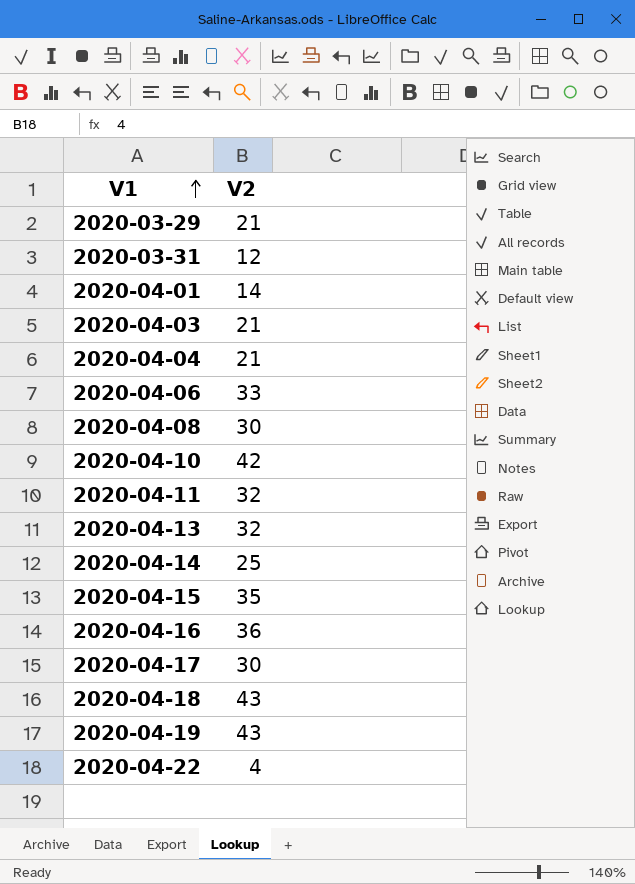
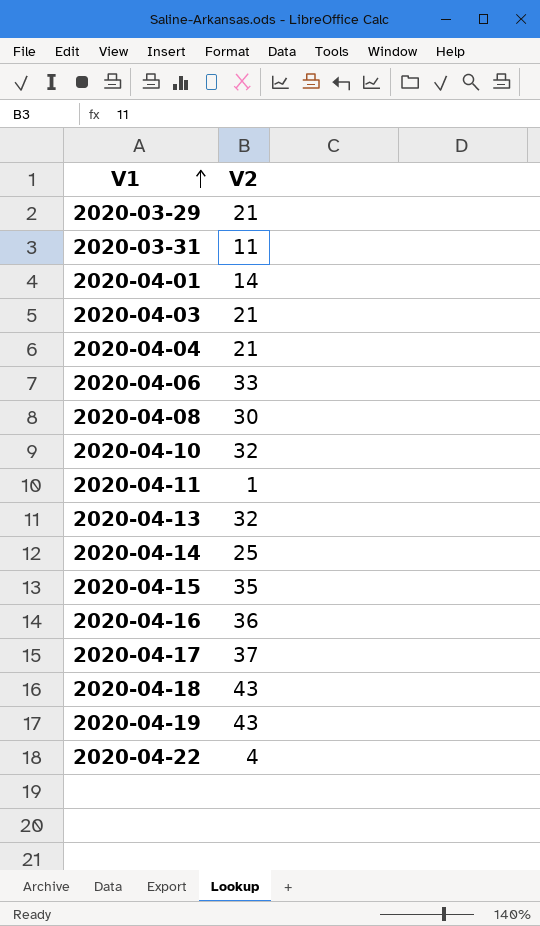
2020-03-31 | V2: 12 -> 11
2020-04-10 | V2: 42 -> 32
2020-04-11 | V2: 32 -> 1
2020-04-17 | V2: 30 -> 37

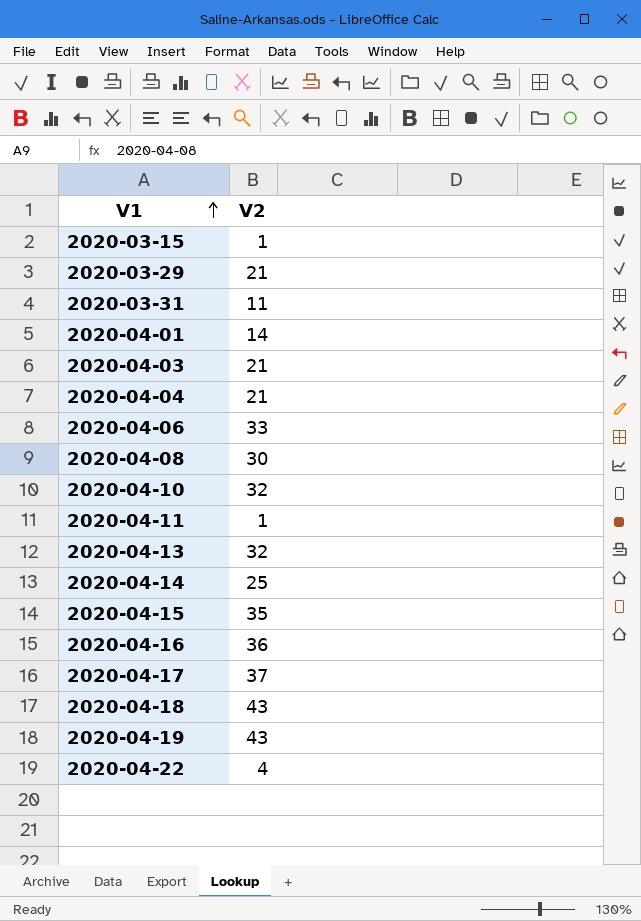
row 2020-03-15: none -> 1

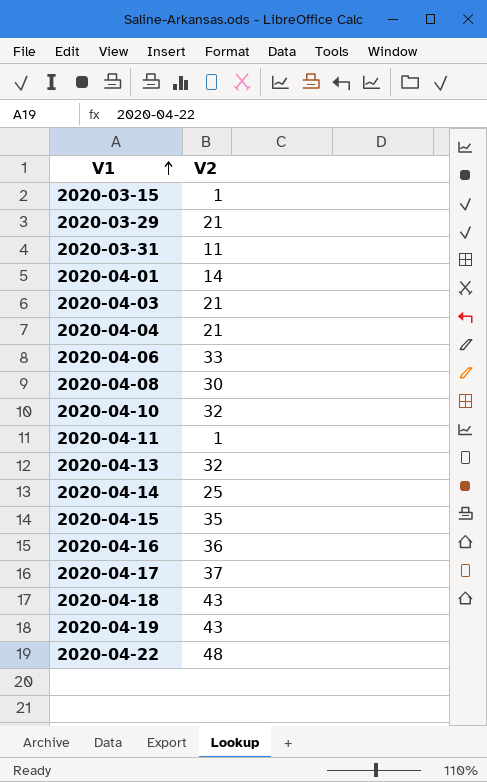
2020-04-22 | V2: 4 -> 48

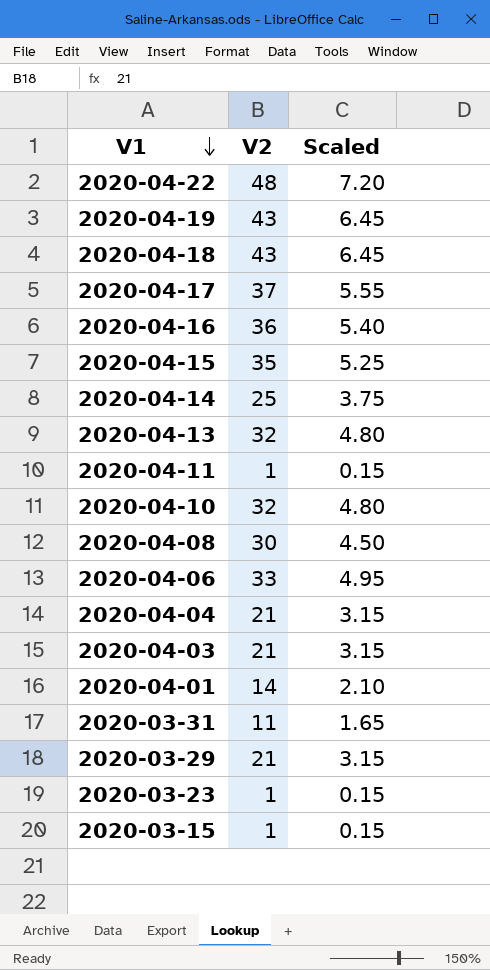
row order: V1 ascending -> V1 descending
column Scaled | formula: none -> [V2] * 0.15
row 2020-03-23: none -> 1 | 0.15

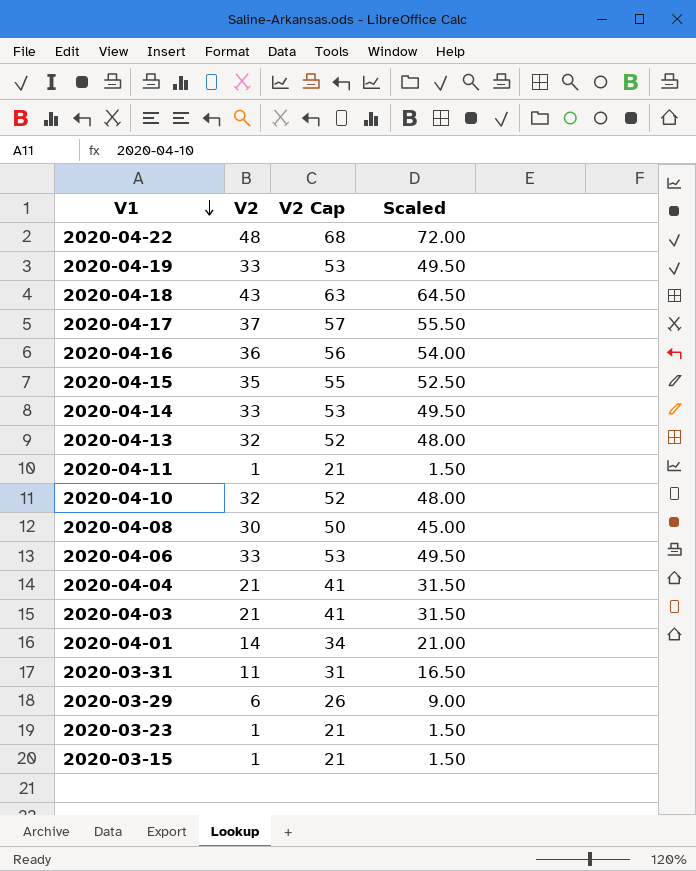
column V2 Cap | formula: none -> [V2] + 20
column Scaled | formula: [V2] * 0.15 -> [V2] * 1.5
2020-04-19 | V2: 43 -> 33
2020-04-14 | V2: 25 -> 33
2020-03-29 | V2: 21 -> 6

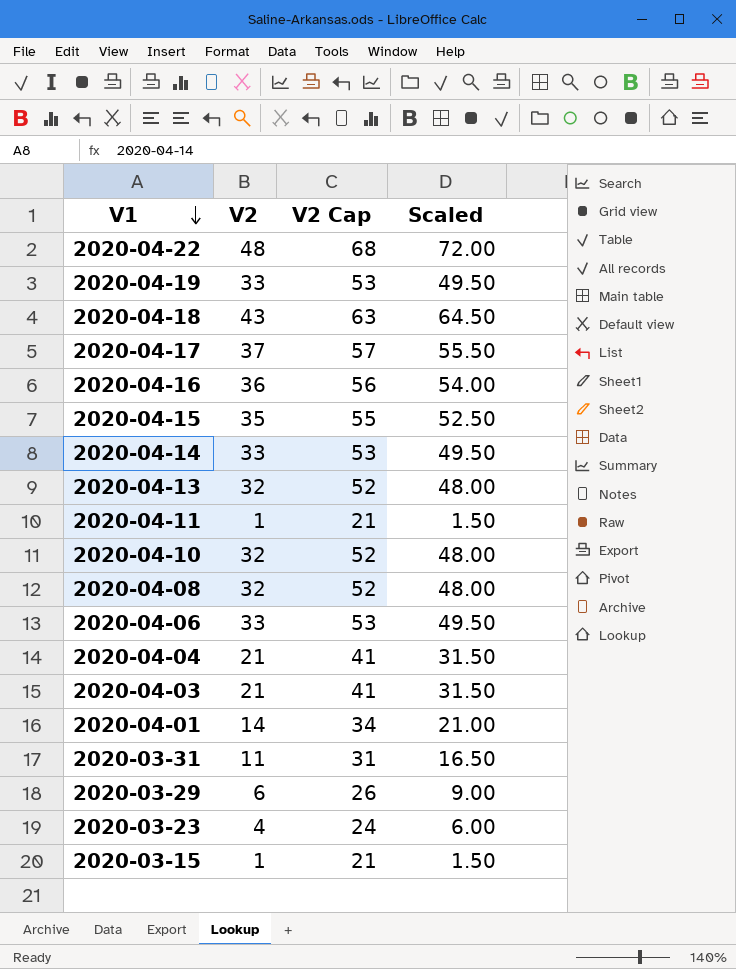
2020-04-08 | V2: 30 -> 32
2020-04-08 | V2 Cap: 50 -> 52
2020-04-08 | Scaled: 45.00 -> 48.00
2020-03-23 | V2: 1 -> 4
2020-03-23 | V2 Cap: 21 -> 24
2020-03-23 | Scaled: 1.50 -> 6.00

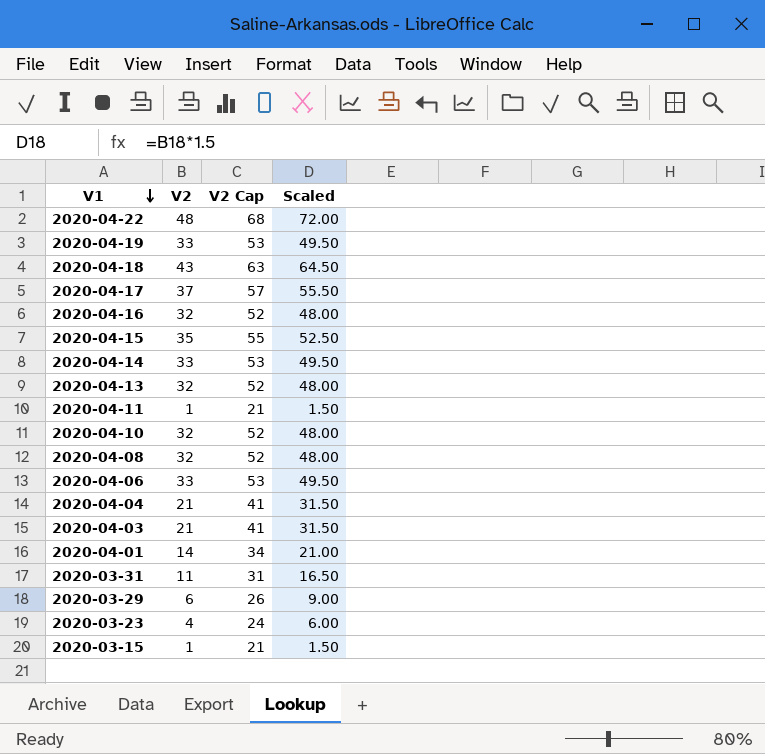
2020-04-16 | V2: 36 -> 32
2020-04-16 | V2 Cap: 56 -> 52
2020-04-16 | Scaled: 54.00 -> 48.00

